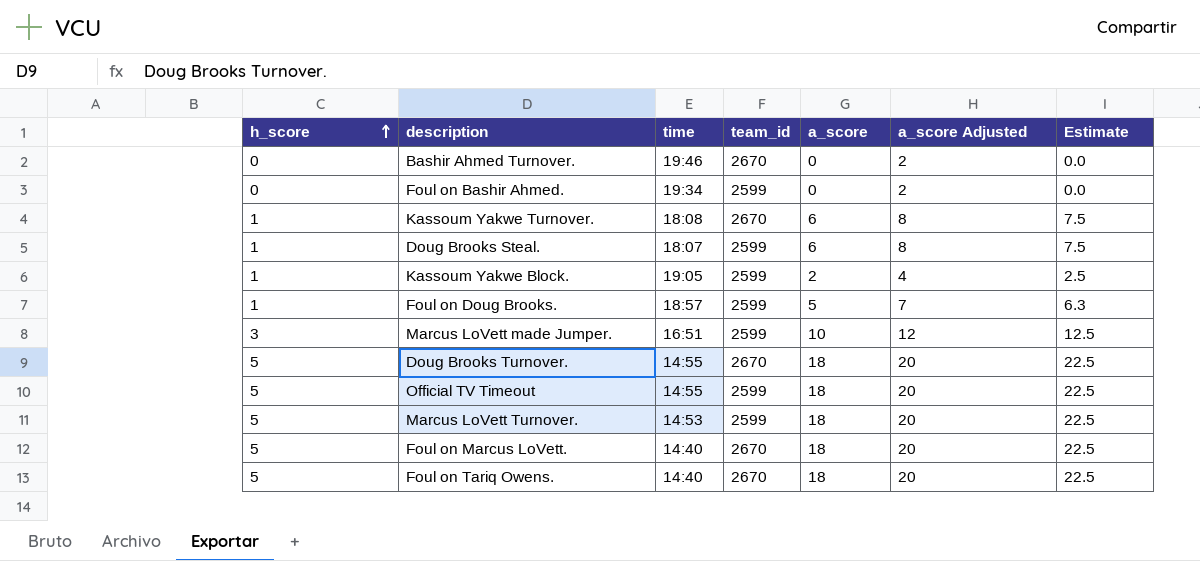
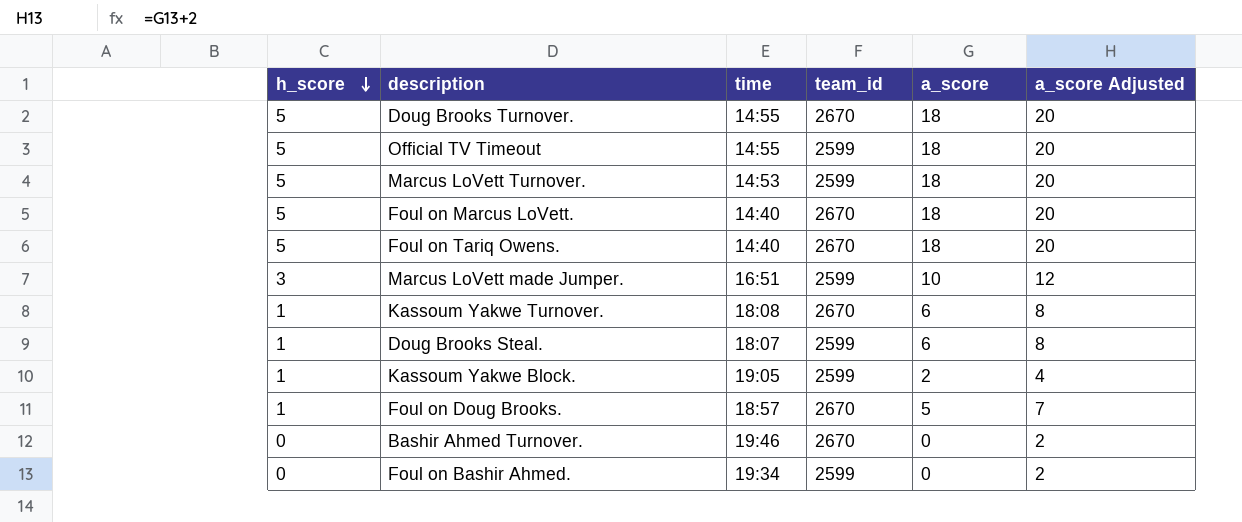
row order: h_score ascending -> h_score descending
column Estimate | formula: [a_score] * 1.25 -> none
Foul on Doug Brooks. | team_id: 2599 -> 2670

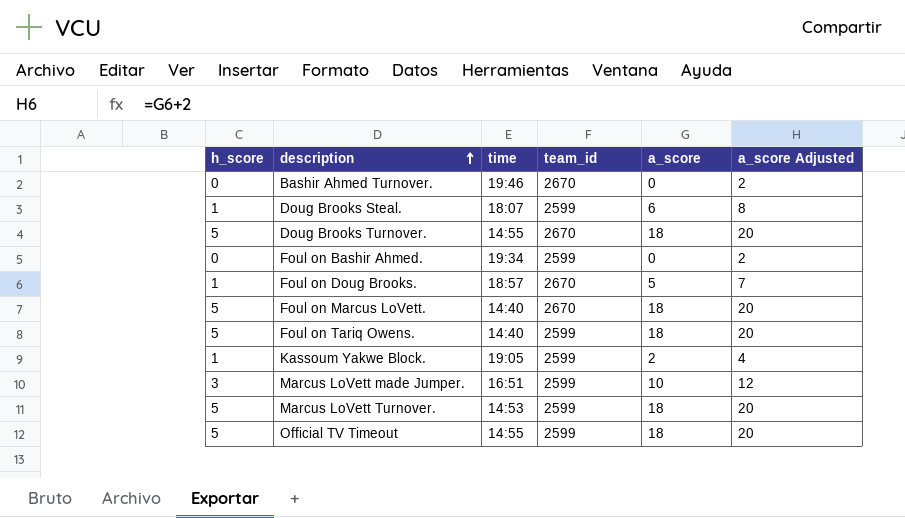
row order: h_score descending -> description ascending
row Kassoum Yakwe Turnover.: 1 | 18:08 | 2670 | 6 | 8 -> none
Foul on Tariq Owens. | team_id: 2670 -> 2599

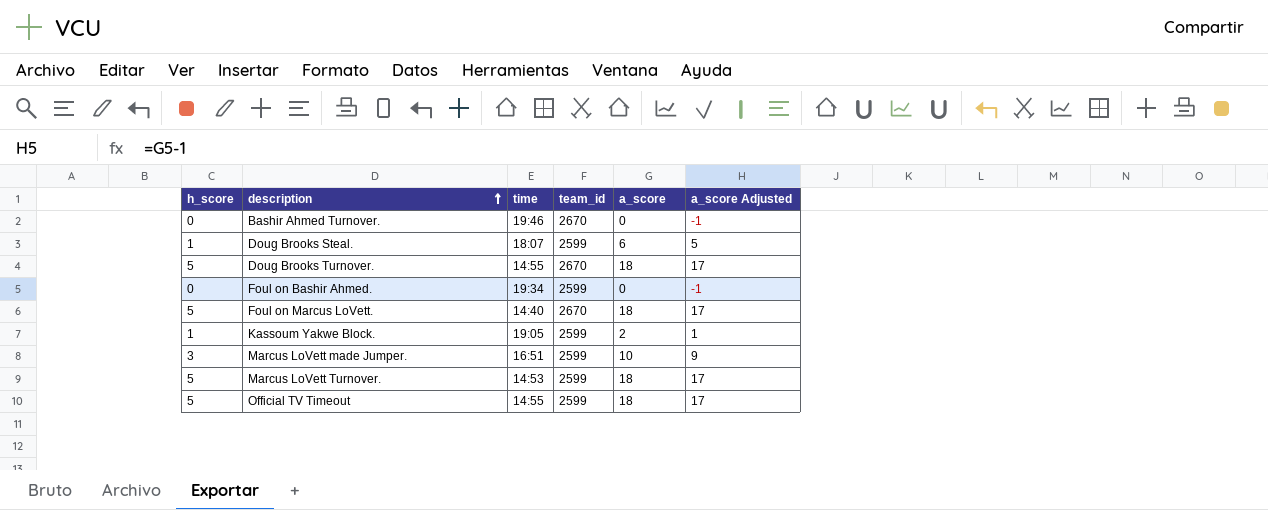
column a_score Adjusted | formula: [a_score] + 2 -> [a_score] - 1
row Foul on Doug Brooks.: 1 | 18:57 | 2670 | 5 | 7 -> none
row Foul on Tariq Owens.: 5 | 14:40 | 2599 | 18 | 20 -> none

